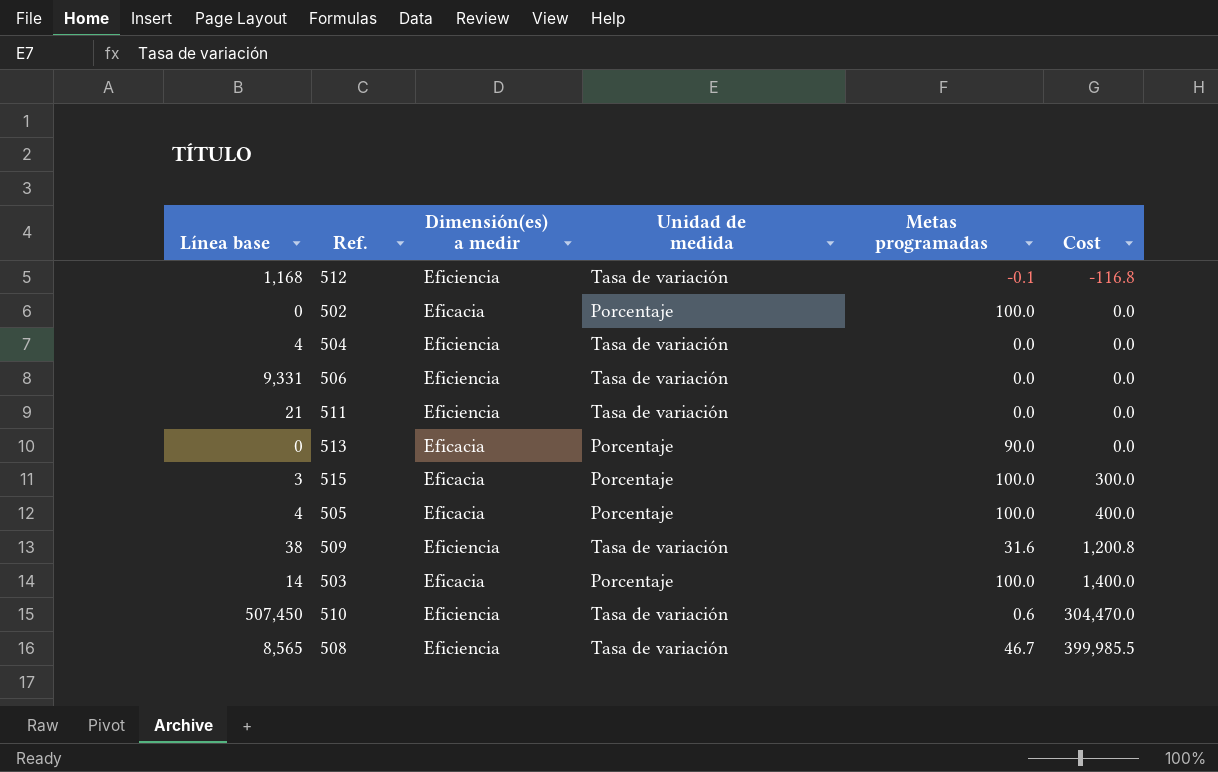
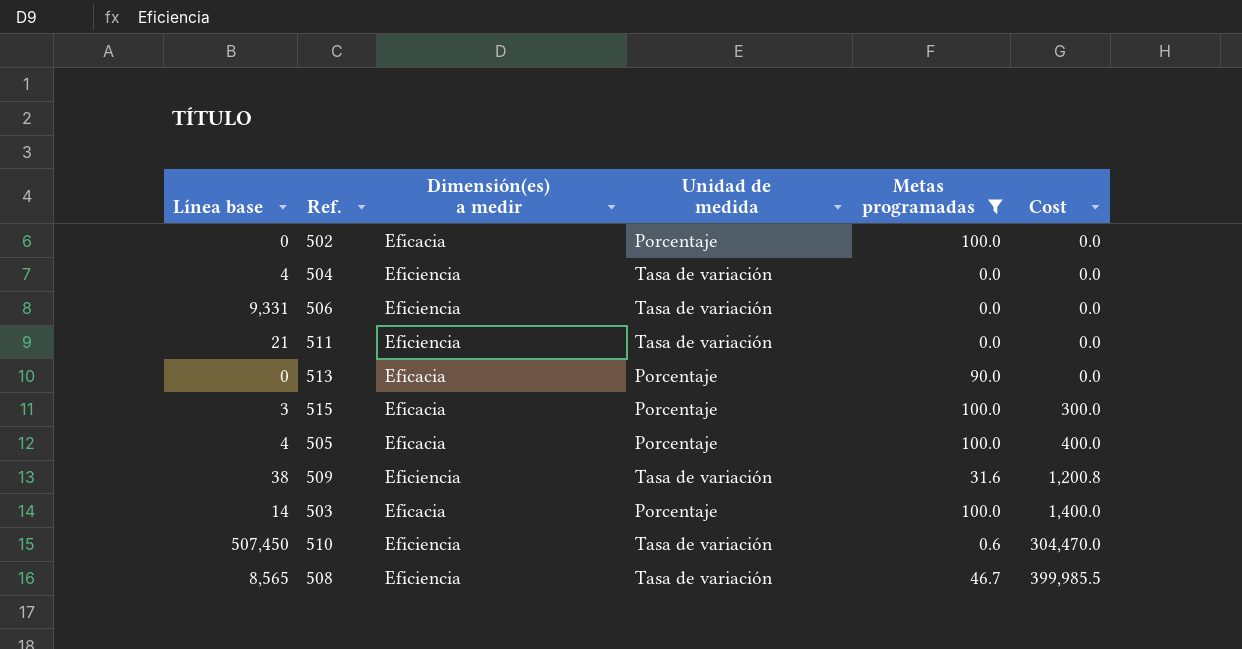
filter: none -> Metas programadas != -0.1

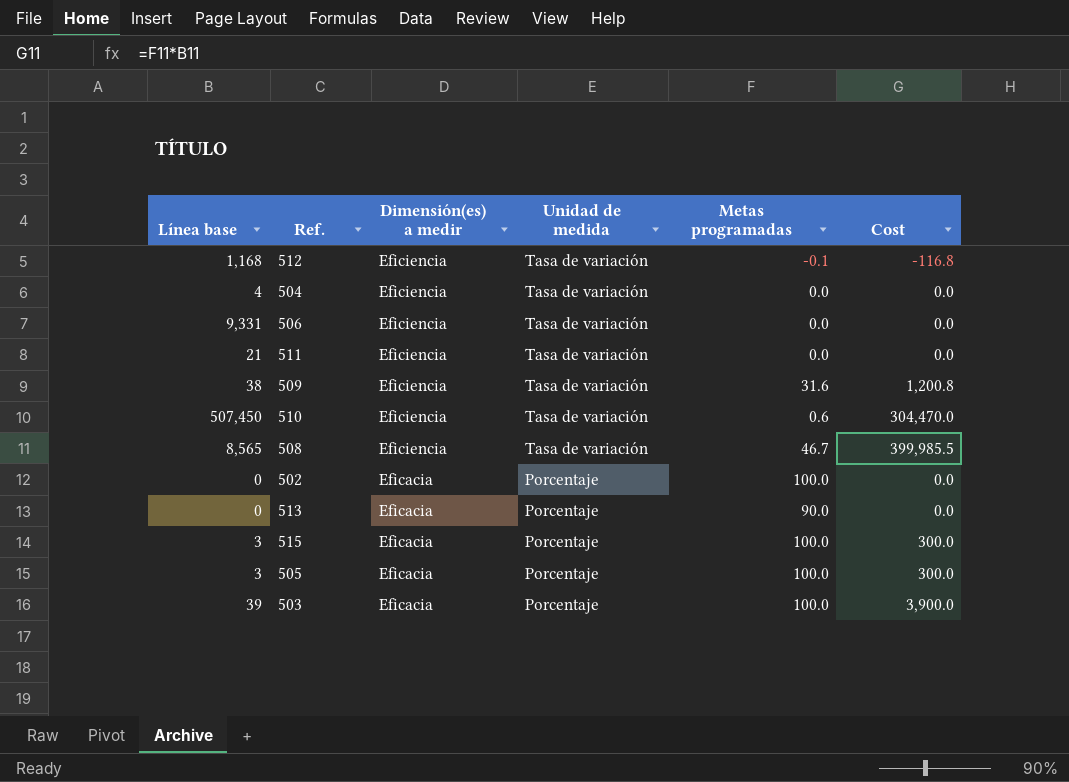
filter: Metas programadas != -0.1 -> none
row order: Cost ascending -> Dimensión(es) a medir descending
505 | Línea base: 4 -> 3
505 | Cost: 400.0 -> 300.0
503 | Línea base: 14 -> 39
503 | Cost: 1,400.0 -> 3,900.0

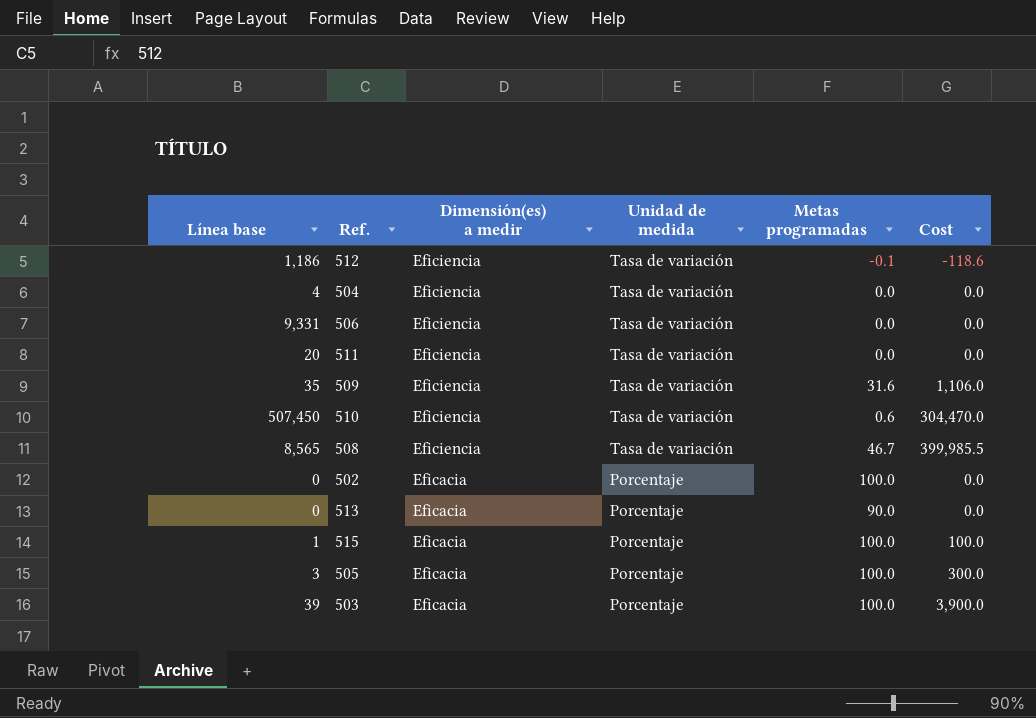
512 | Línea base: 1,168 -> 1,186
512 | Cost: -116.8 -> -118.6
511 | Línea base: 21 -> 20
509 | Línea base: 38 -> 35
509 | Cost: 1,200.8 -> 1,106.0
515 | Línea base: 3 -> 1
515 | Cost: 300.0 -> 100.0

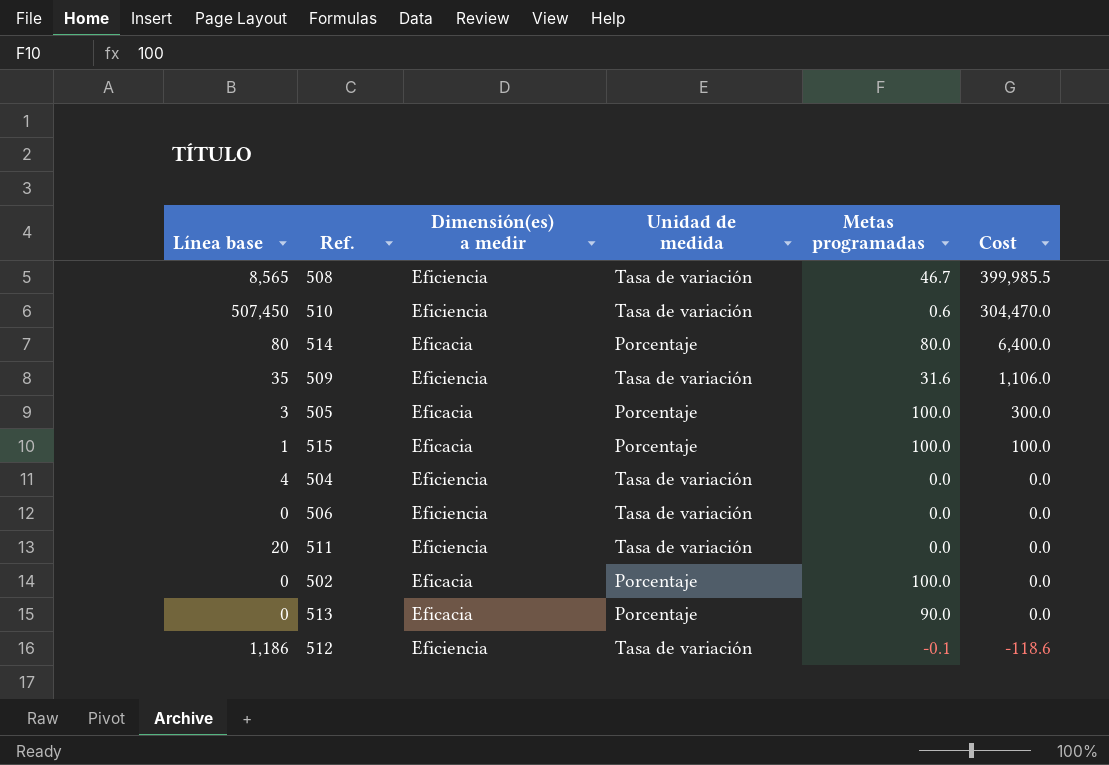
row order: Dimensión(es) a medir descending -> Cost descending
row 503: 39 | Eficacia | Porcentaje | 100.0 | 3,900.0 -> none
row 514: none -> 80 | Eficacia | Porcentaje | 80.0 | 6,400.0
506 | Línea base: 9,331 -> 0

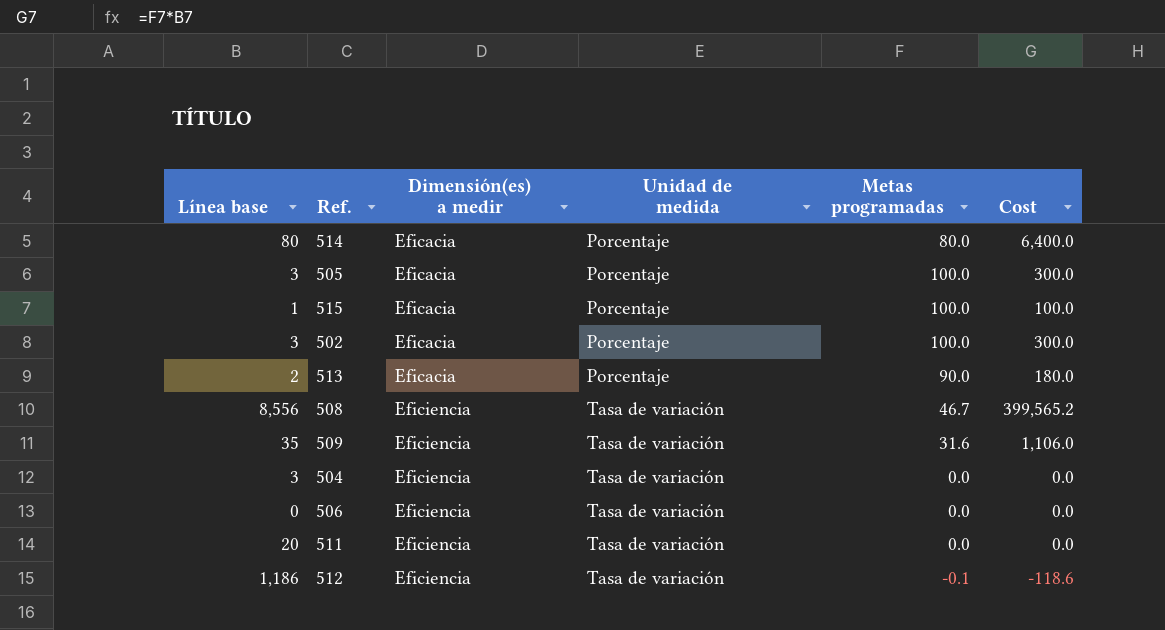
row order: Cost descending -> Dimensión(es) a medir ascending
row 510: 507,450 | Eficiencia | Tasa de variación | 0.6 | 304,470.0 -> none
502 | Línea base: 0 -> 3
502 | Cost: 0.0 -> 300.0
513 | Línea base: 0 -> 2
513 | Cost: 0.0 -> 180.0
508 | Línea base: 8,565 -> 8,556
508 | Cost: 399,985.5 -> 399,565.2
504 | Línea base: 4 -> 3

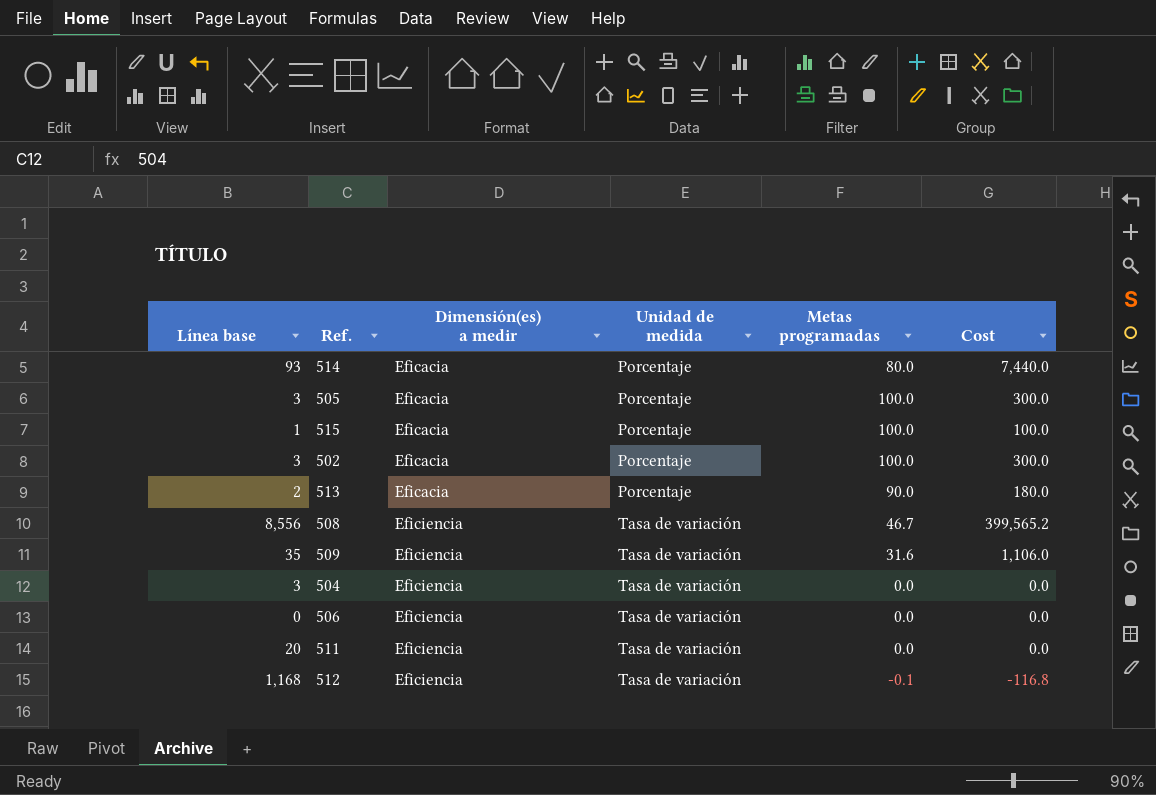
514 | Línea base: 80 -> 93
514 | Cost: 6,400.0 -> 7,440.0
512 | Línea base: 1,186 -> 1,168
512 | Cost: -118.6 -> -116.8

